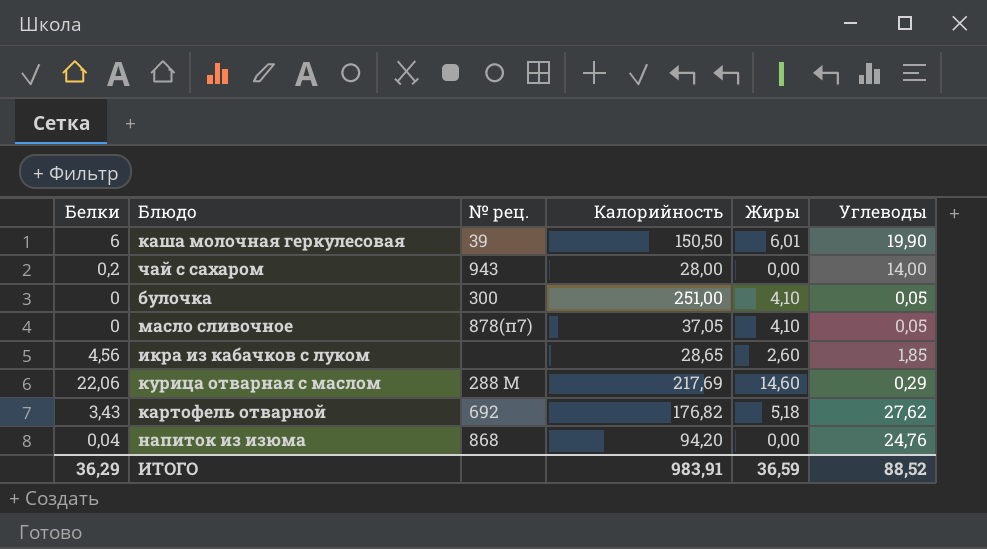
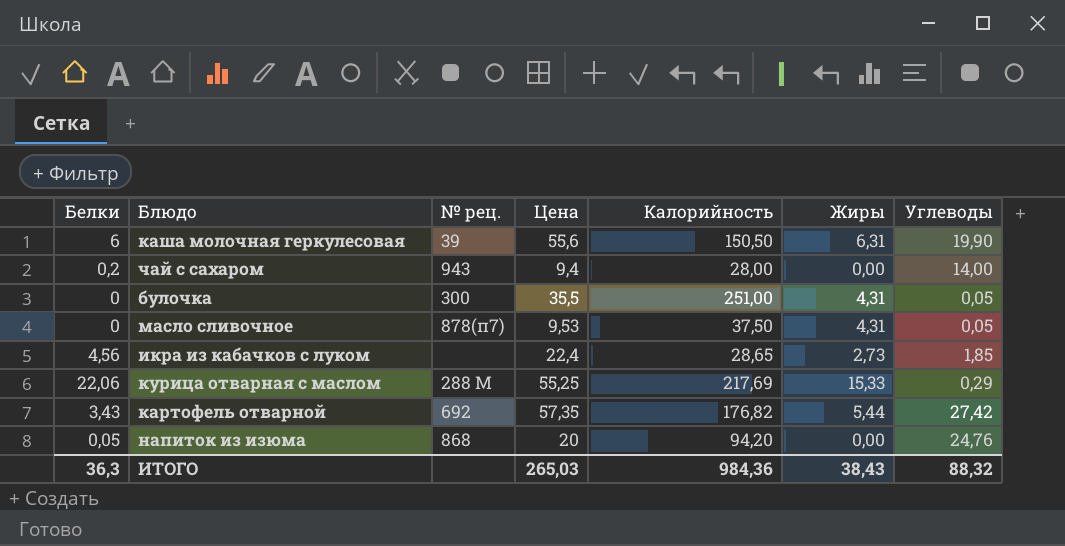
column Цена | position: none -> 4
каша молочная геркулесовая | Жиры: 6,01 -> 6,31
булочка | Жиры: 4,10 -> 4,31
масло сливочное | Калорийность: 37,05 -> 37,50
масло сливочное | Жиры: 4,10 -> 4,31
икра из кабачков с луком | Жиры: 2,60 -> 2,73
курица отварная с маслом | Жиры: 14,60 -> 15,33
картофель отварной | Жиры: 5,18 -> 5,44
картофель отварной | Углеводы: 27,62 -> 27,42
напиток из изюма | Белки: 0,04 -> 0,05
ИТОГО | Белки: 36,29 -> 36,3
ИТОГО | Калорийность: 983,91 -> 984,36
ИТОГО | Жиры: 36,59 -> 38,43
ИТОГО | Углеводы: 88,52 -> 88,32

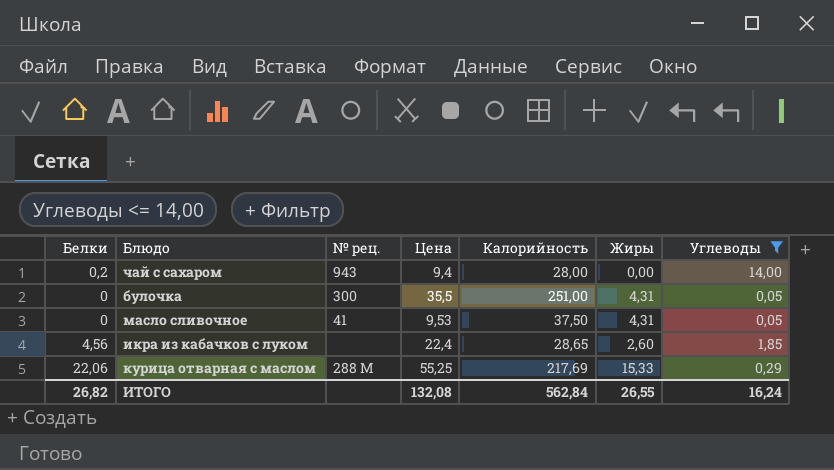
filter: none -> Углеводы <= 14,00
масло сливочное | № рец.: 878(п7) -> 41
икра из кабачков с луком | Жиры: 2,73 -> 2,60
ИТОГО | Белки: 36,3 -> 26,82
ИТОГО | Цена: 265,03 -> 132,08
ИТОГО | Калорийность: 984,36 -> 562,84
ИТОГО | Жиры: 38,43 -> 26,55
ИТОГО | Углеводы: 88,32 -> 16,24

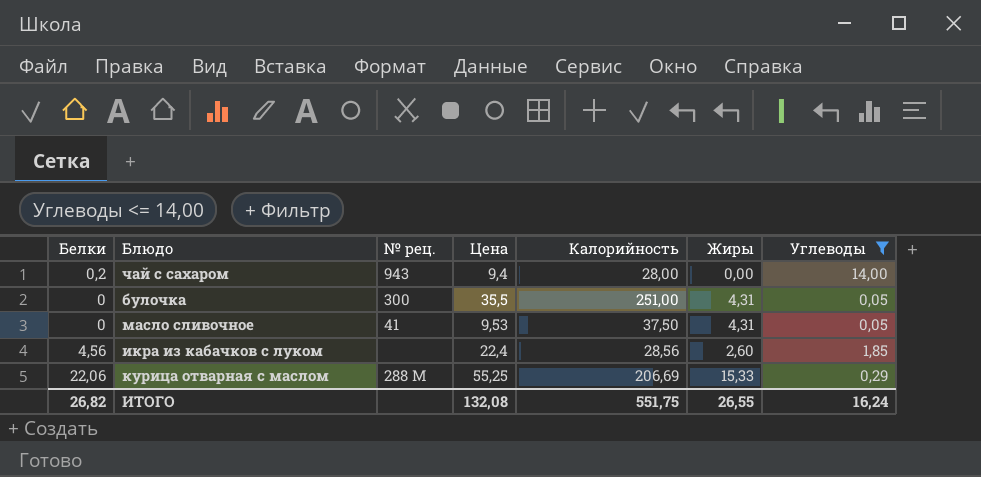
икра из кабачков с луком | Калорийность: 28,65 -> 28,56
курица отварная с маслом | Калорийность: 217,69 -> 206,69
ИТОГО | Калорийность: 562,84 -> 551,75

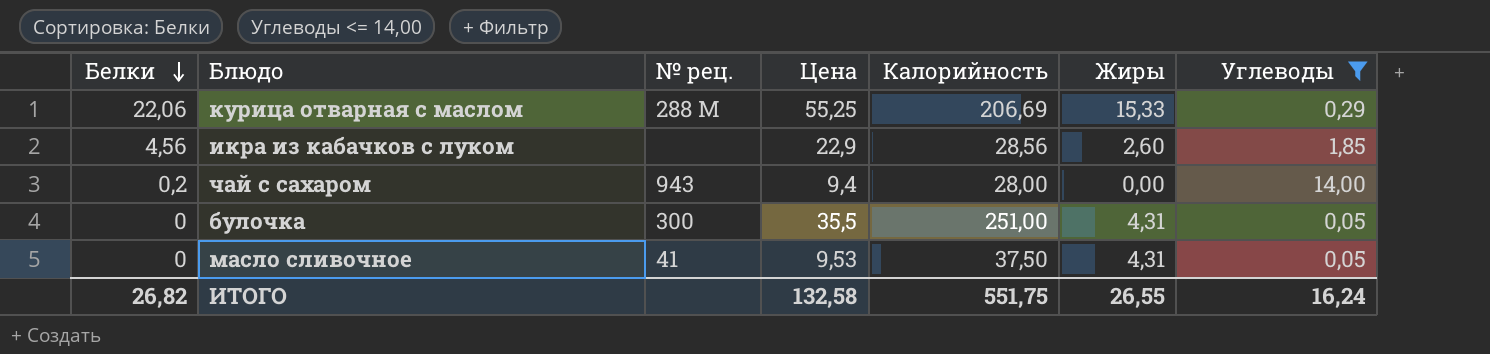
row order: none -> Белки descending
икра из кабачков с луком | Цена: 22,4 -> 22,9
ИТОГО | Цена: 132,08 -> 132,58

